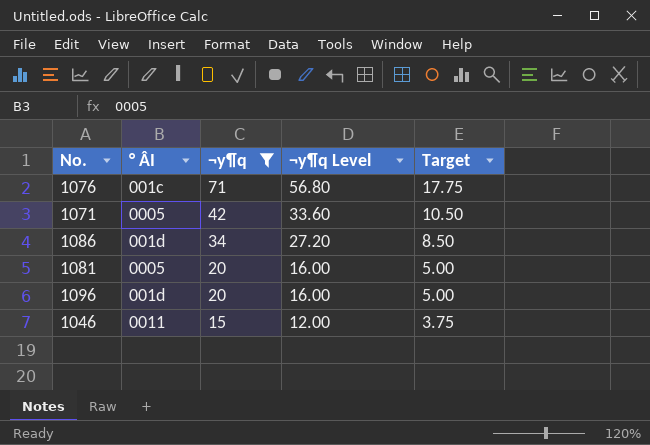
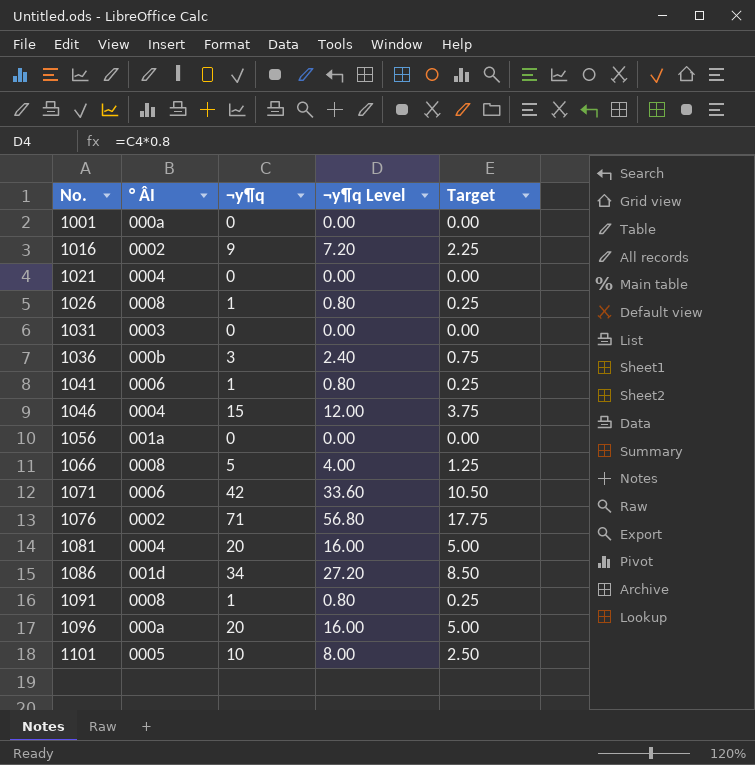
filter: ¬y¶q >= 15 -> none
row order: ¬y¶q descending -> No. ascending
1046 | ° ÂI: 0011 -> 0004
1071 | ° ÂI: 0005 -> 0006
1076 | ° ÂI: 001c -> 0002
1081 | ° ÂI: 0005 -> 0004
1096 | ° ÂI: 001d -> 000a

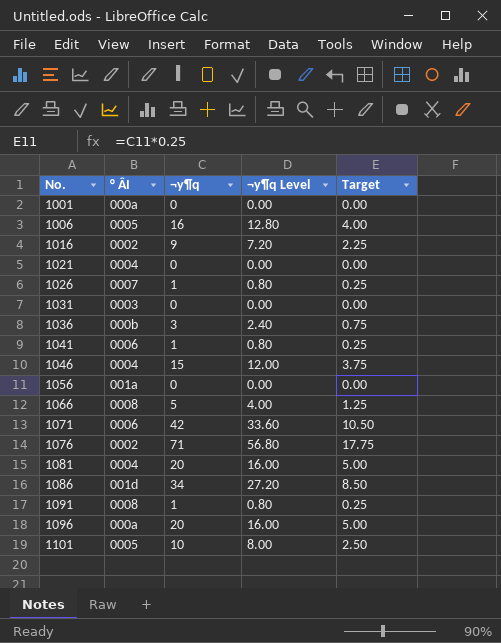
row 1006: none -> 0005 | 16 | 12.80 | 4.00
1026 | ° ÂI: 0008 -> 0007

